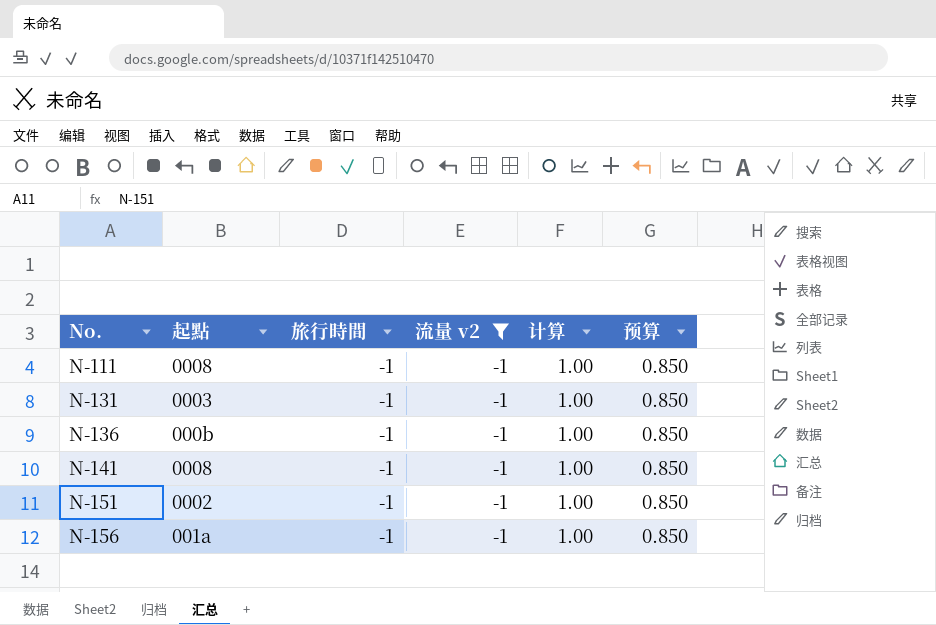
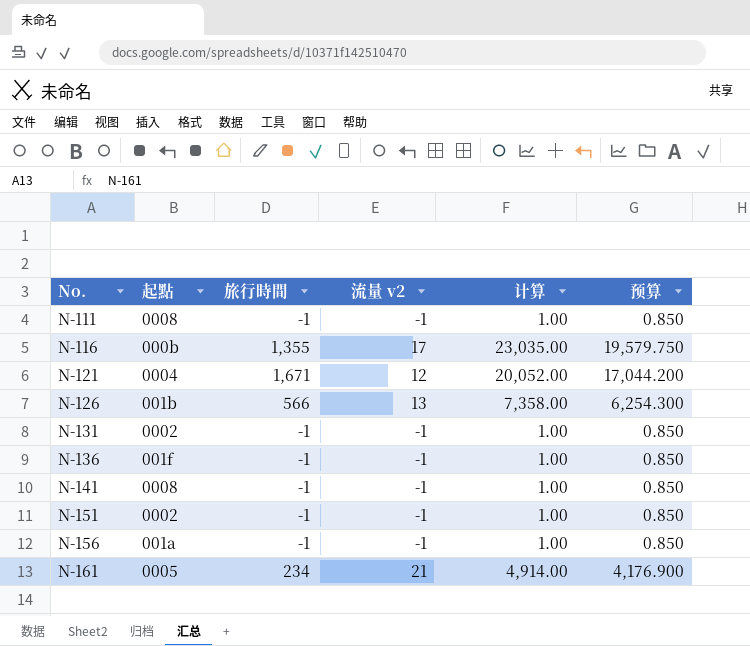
filter: 流量 v2 = -1 -> none
N-131 | 起點: 0003 -> 0002
N-136 | 起點: 000b -> 001f

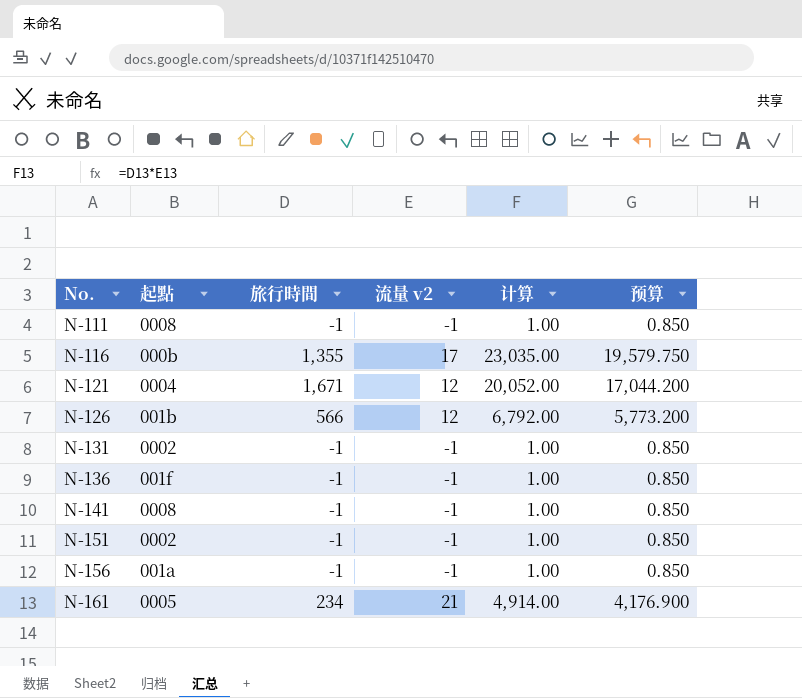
N-126 | 流量 v2: 13 -> 12
N-126 | 计算: 7,358.00 -> 6,792.00
N-126 | 预算: 6,254.300 -> 5,773.200

